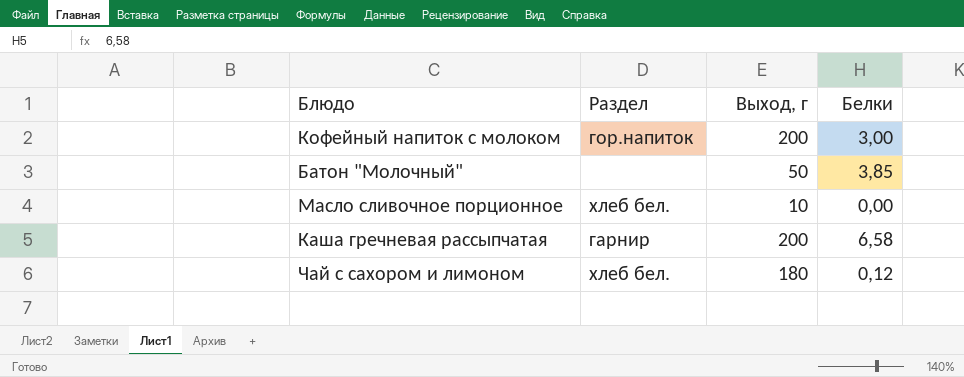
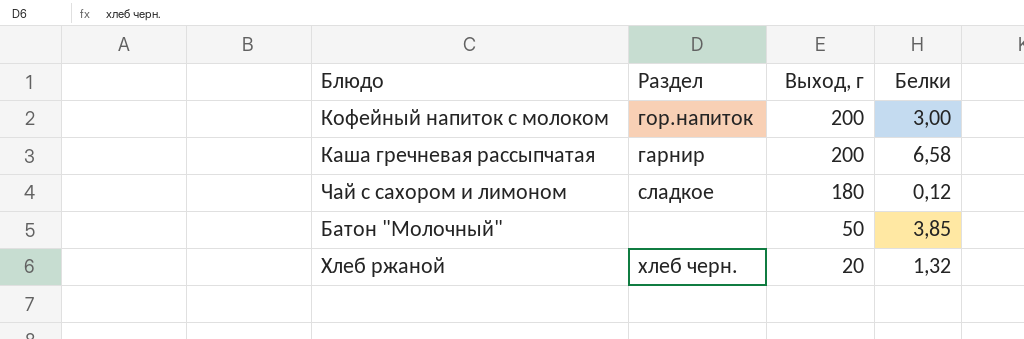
row order: none -> Выход, г descending
row Масло сливочное порционное: хлеб бел. | 10 | 0,00 -> none
Чай с сахором и лимоном | Раздел: хлеб бел. -> сладкое
row Хлеб ржаной: none -> хлеб черн. | 20 | 1,32

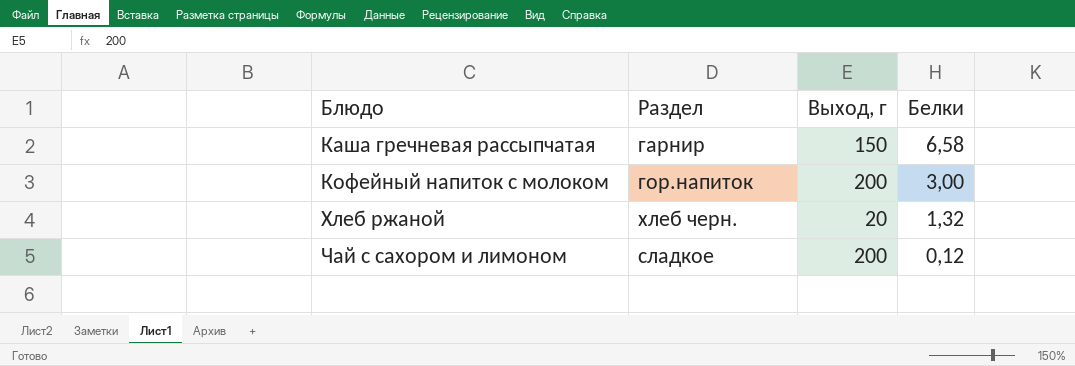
row order: Выход, г descending -> Блюдо ascending
row Батон "Молочный": none | 50 | 3,85 -> none
Каша гречневая рассыпчатая | Выход, г: 200 -> 150
Чай с сахором и лимоном | Выход, г: 180 -> 200

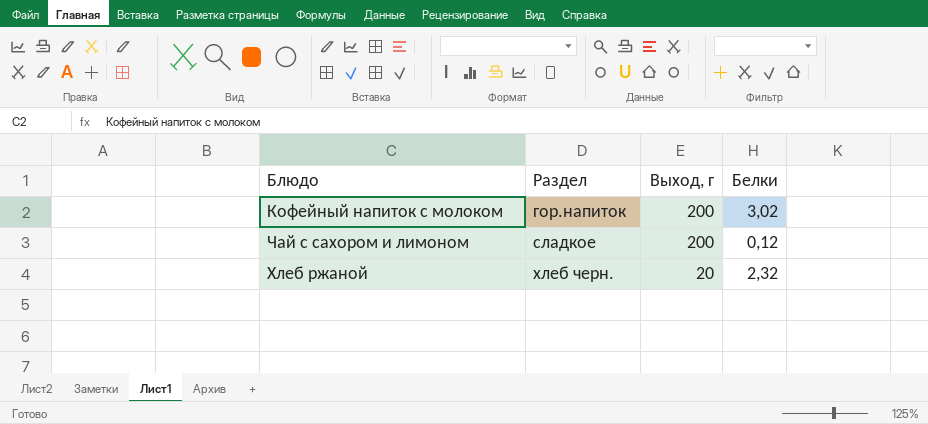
row order: Блюдо ascending -> Раздел ascending
row Каша гречневая рассыпчатая: гарнир | 150 | 6,58 -> none
Кофейный напиток с молоком | Белки: 3,00 -> 3,02
Хлеб ржаной | Белки: 1,32 -> 2,32

